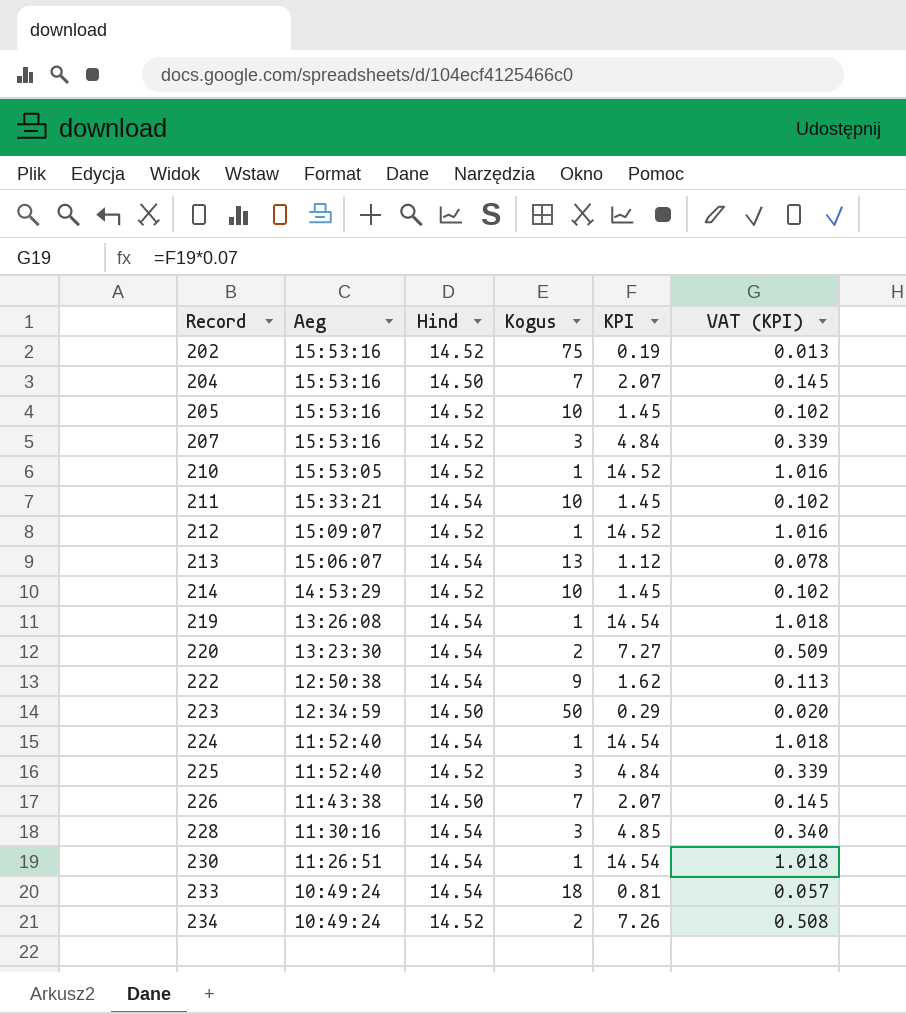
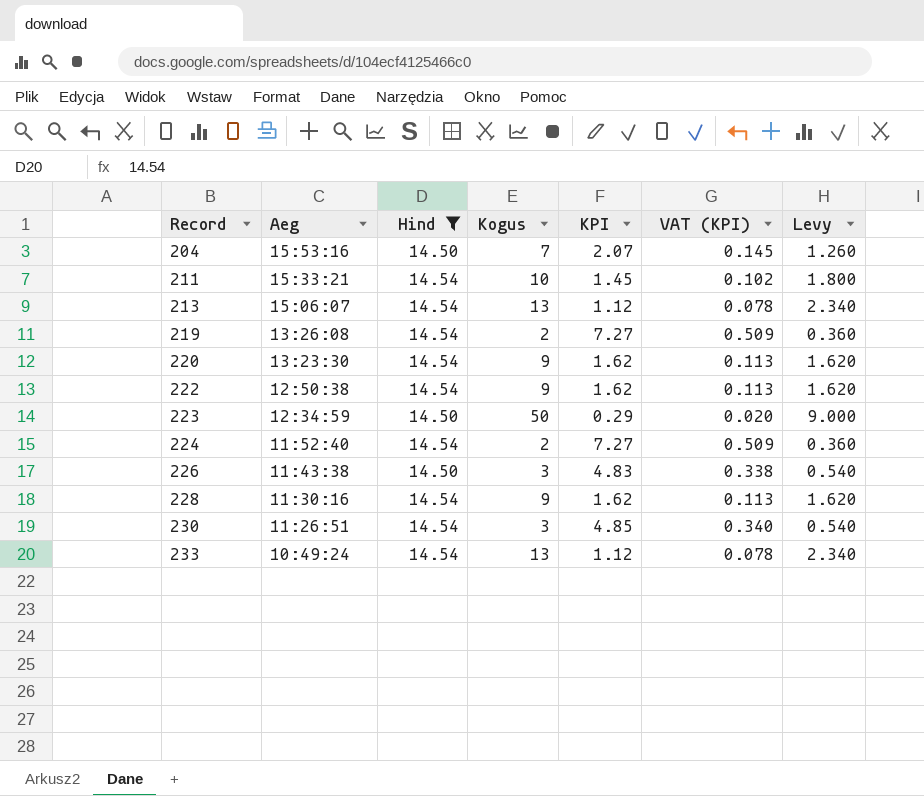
filter: none -> Hind != 14.52
column Levy | formula: none -> [Kogus] * 0.18
219 | Kogus: 1 -> 2
219 | KPI: 14.54 -> 7.27
219 | VAT (KPI): 1.018 -> 0.509
220 | Kogus: 2 -> 9
220 | KPI: 7.27 -> 1.62
220 | VAT (KPI): 0.509 -> 0.113
224 | Kogus: 1 -> 2
224 | KPI: 14.54 -> 7.27
224 | VAT (KPI): 1.018 -> 0.509
226 | Kogus: 7 -> 3
226 | KPI: 2.07 -> 4.83
226 | VAT (KPI): 0.145 -> 0.338
228 | Kogus: 3 -> 9
228 | KPI: 4.85 -> 1.62
228 | VAT (KPI): 0.340 -> 0.113
230 | Kogus: 1 -> 3
230 | KPI: 14.54 -> 4.85
230 | VAT (KPI): 1.018 -> 0.340
233 | Kogus: 18 -> 13
233 | KPI: 0.81 -> 1.12
233 | VAT (KPI): 0.057 -> 0.078

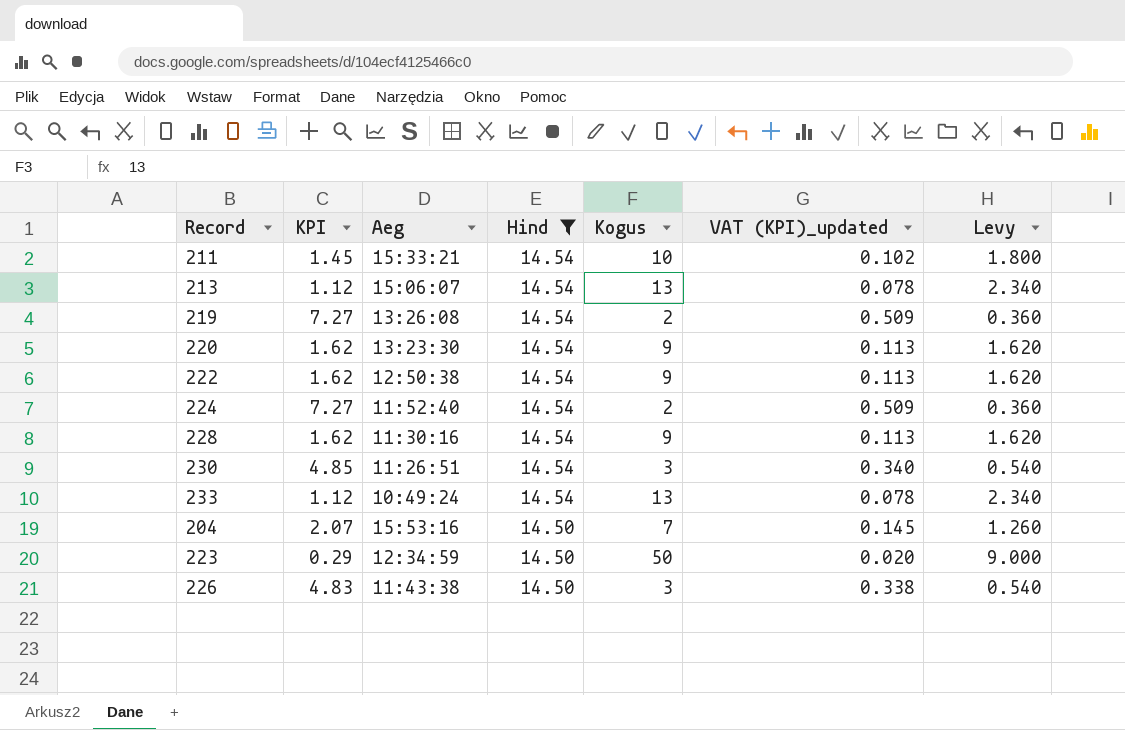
row order: Record ascending -> Hind descending
column KPI | position: 5 -> 2
column name: VAT (KPI) -> VAT (KPI)_updated

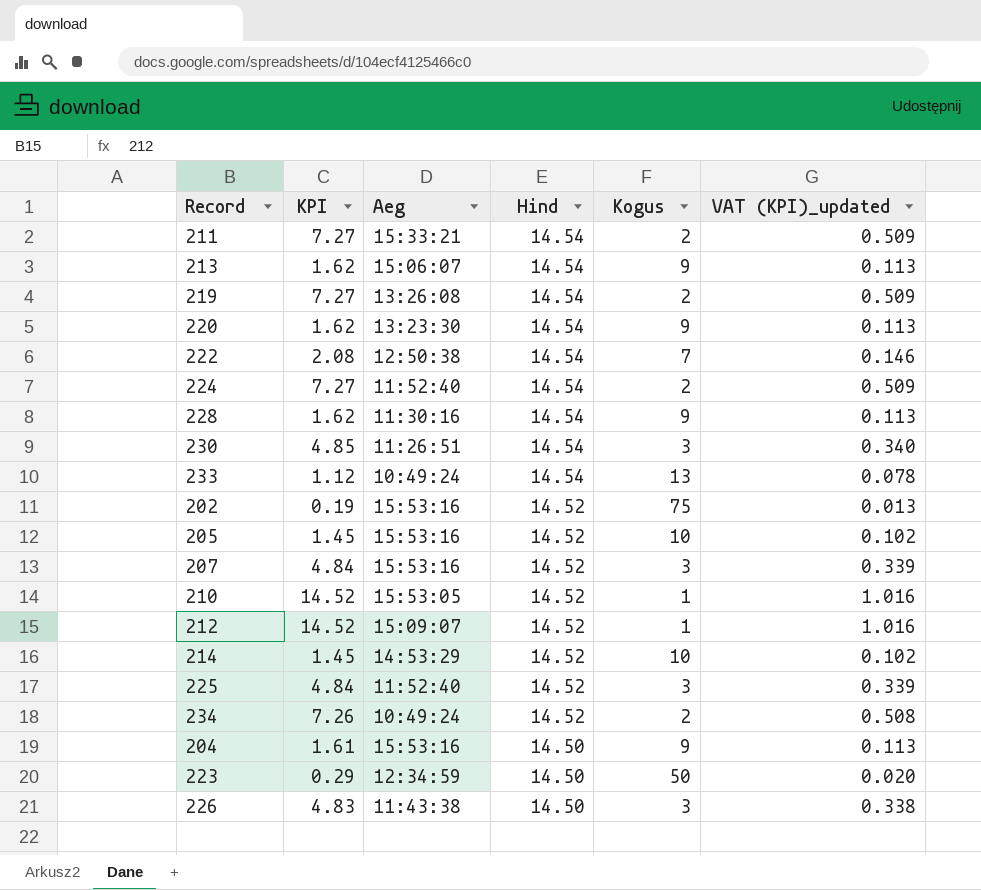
filter: Hind != 14.52 -> none
column Levy | formula: [Kogus] * 0.18 -> none
211 | KPI: 1.45 -> 7.27
211 | Kogus: 10 -> 2
211 | VAT (KPI)_updated: 0.102 -> 0.509
213 | KPI: 1.12 -> 1.62
213 | Kogus: 13 -> 9
213 | VAT (KPI)_updated: 0.078 -> 0.113
222 | KPI: 1.62 -> 2.08
222 | Kogus: 9 -> 7
222 | VAT (KPI)_updated: 0.113 -> 0.146
204 | KPI: 2.07 -> 1.61
204 | Kogus: 7 -> 9
204 | VAT (KPI)_updated: 0.145 -> 0.113

